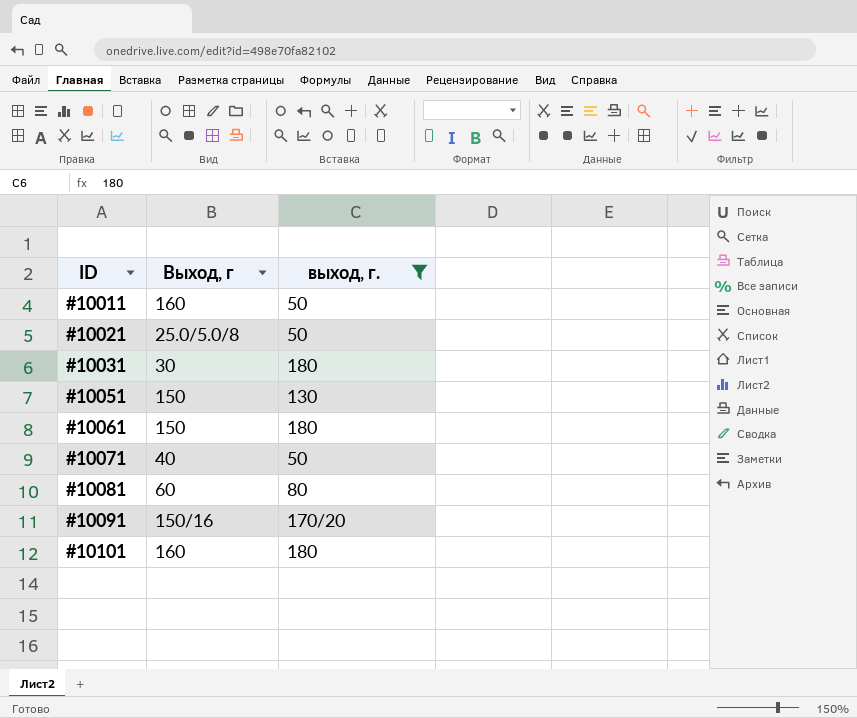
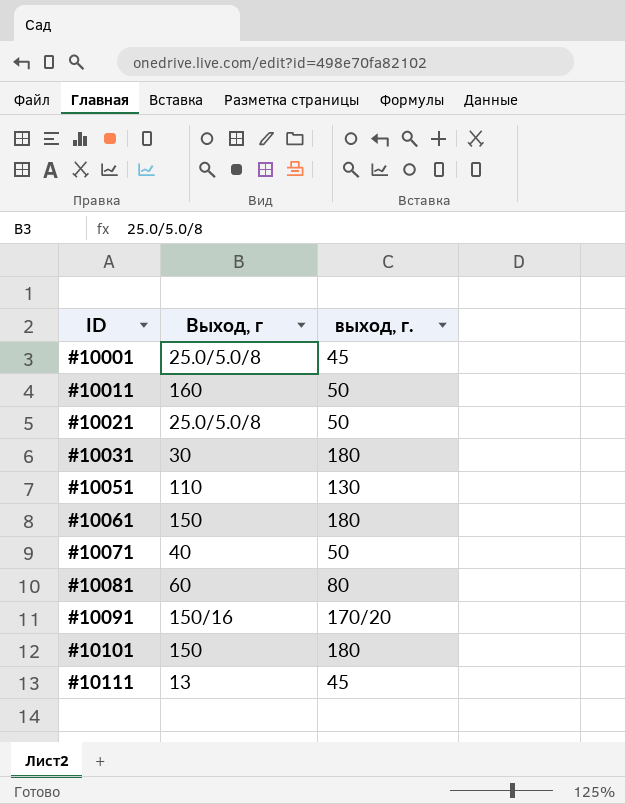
filter: выход, г. != 45 -> none
#10051 | Выход, г: 150 -> 110
#10101 | Выход, г: 160 -> 150

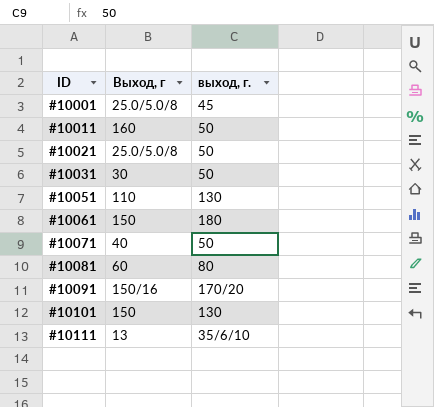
#10031 | выход, г.: 180 -> 50
#10101 | выход, г.: 180 -> 130
#10111 | выход, г.: 45 -> 35/6/10

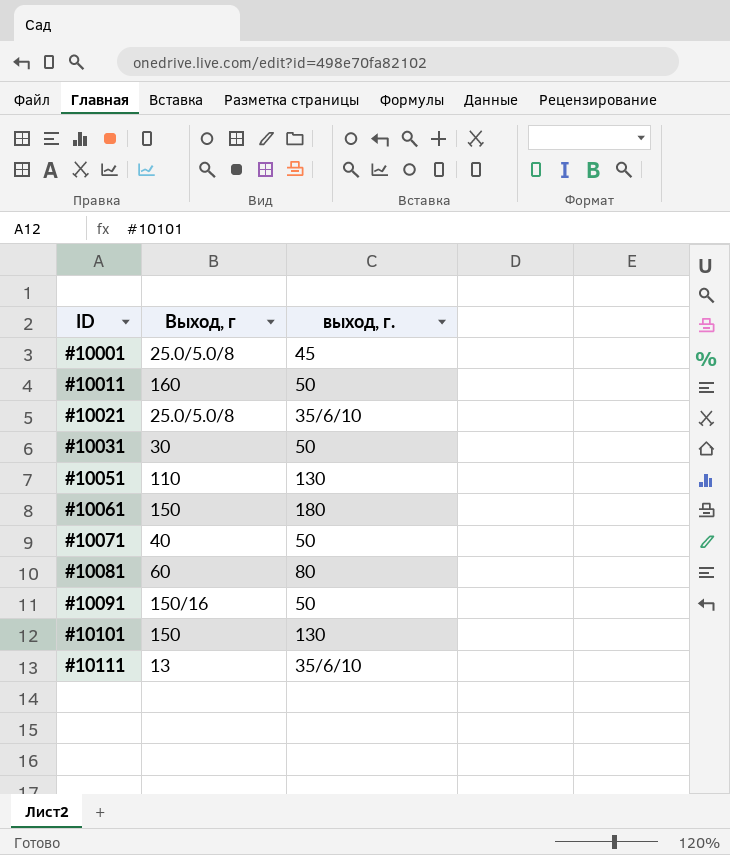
#10021 | выход, г.: 50 -> 35/6/10
#10091 | выход, г.: 170/20 -> 50

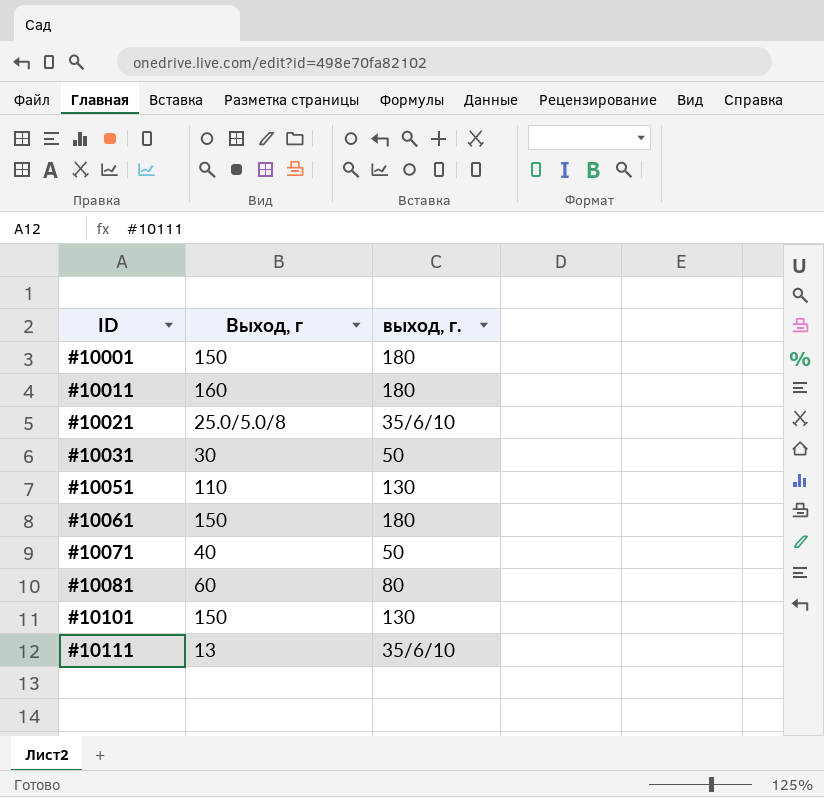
row #10091: 150/16 | 50 -> none
#10001 | Выход, г: 25.0/5.0/8 -> 150
#10001 | выход, г.: 45 -> 180
#10011 | выход, г.: 50 -> 180

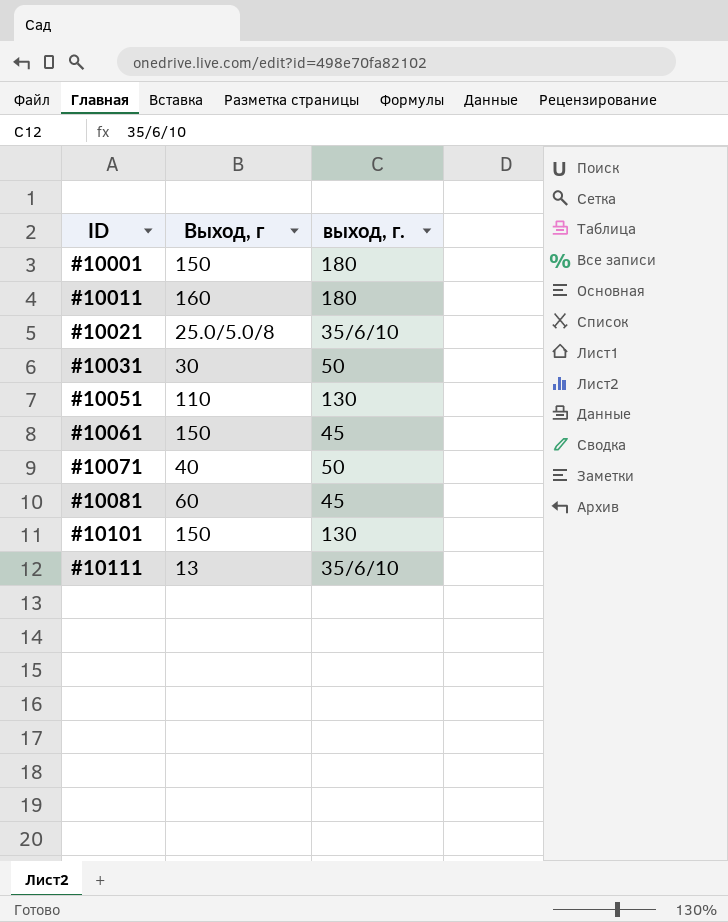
#10061 | выход, г.: 180 -> 45
#10081 | выход, г.: 80 -> 45

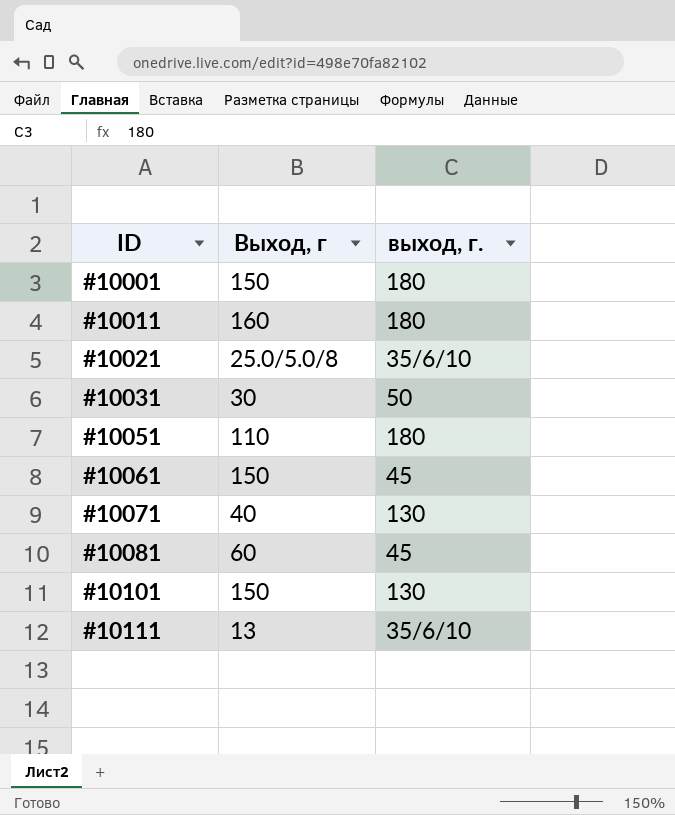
#10051 | выход, г.: 130 -> 180
#10071 | выход, г.: 50 -> 130

